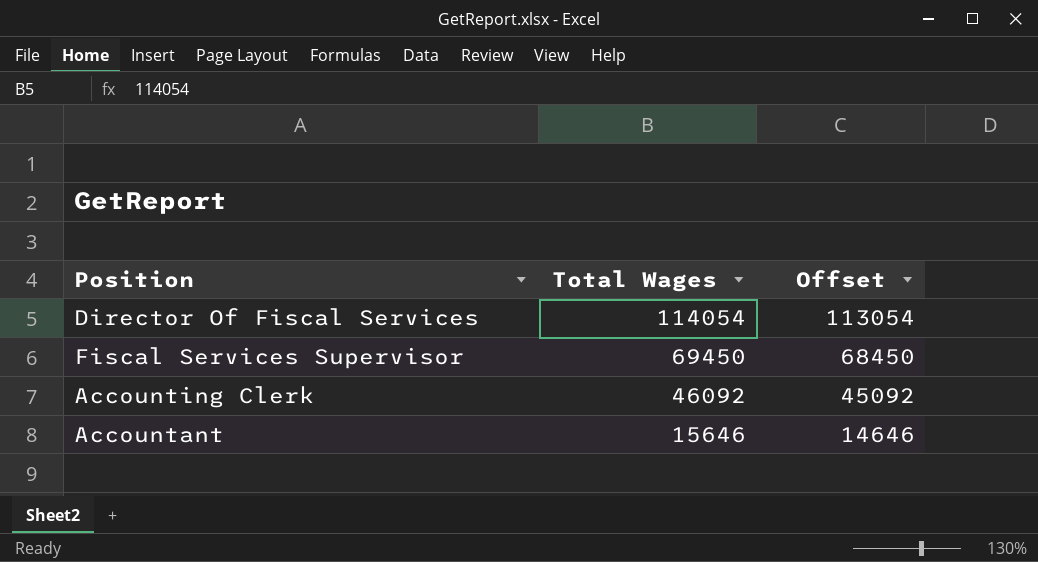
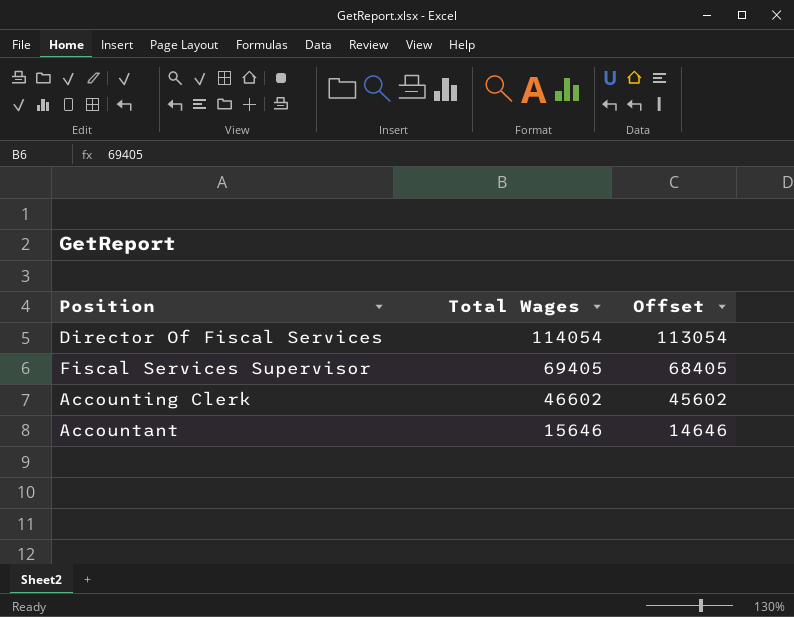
Fiscal Services Supervisor | Total Wages: 69450 -> 69405
Fiscal Services Supervisor | Offset: 68450 -> 68405
Accounting Clerk | Total Wages: 46092 -> 46602
Accounting Clerk | Offset: 45092 -> 45602

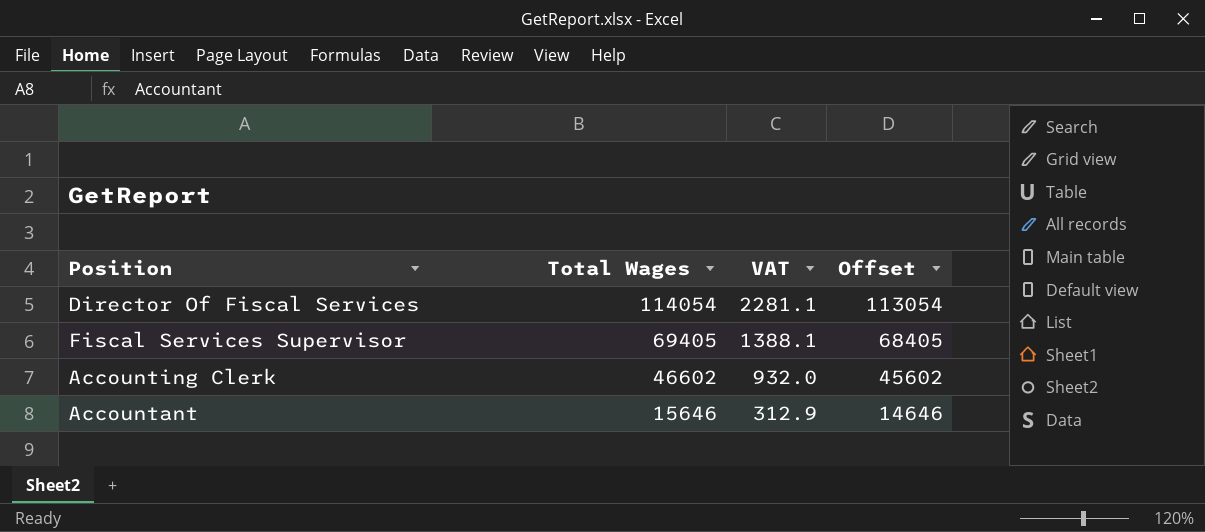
column VAT | formula: none -> [Total Wages] * 0.02

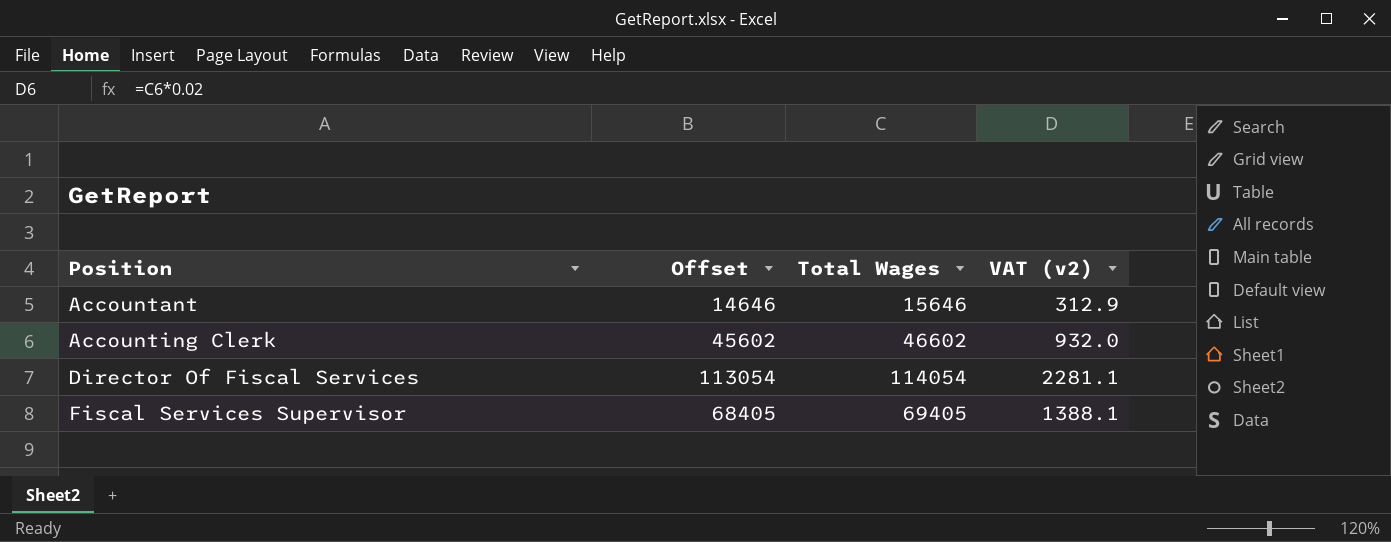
row order: Total Wages descending -> Position ascending
column Offset | position: 4 -> 2
column name: VAT -> VAT (v2)

